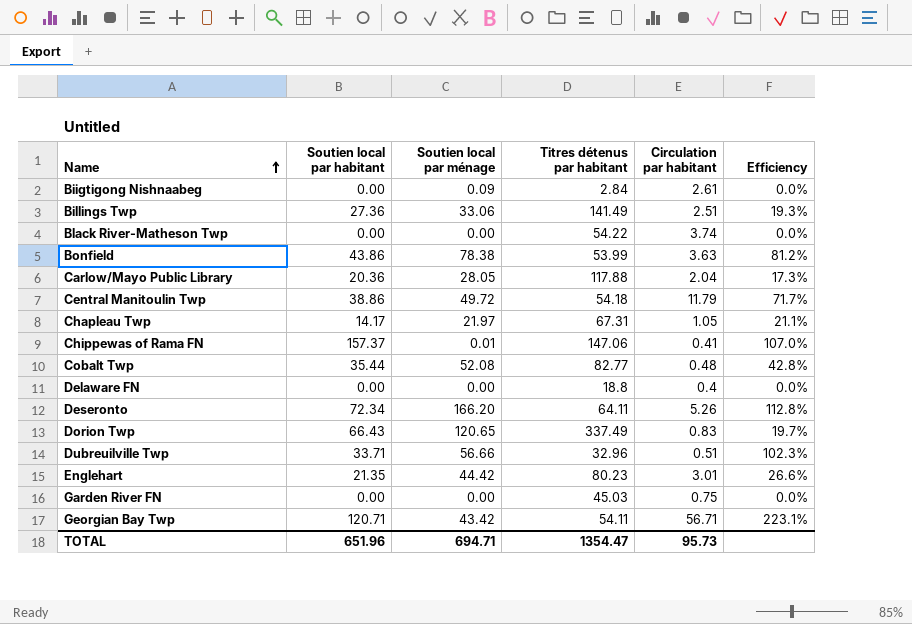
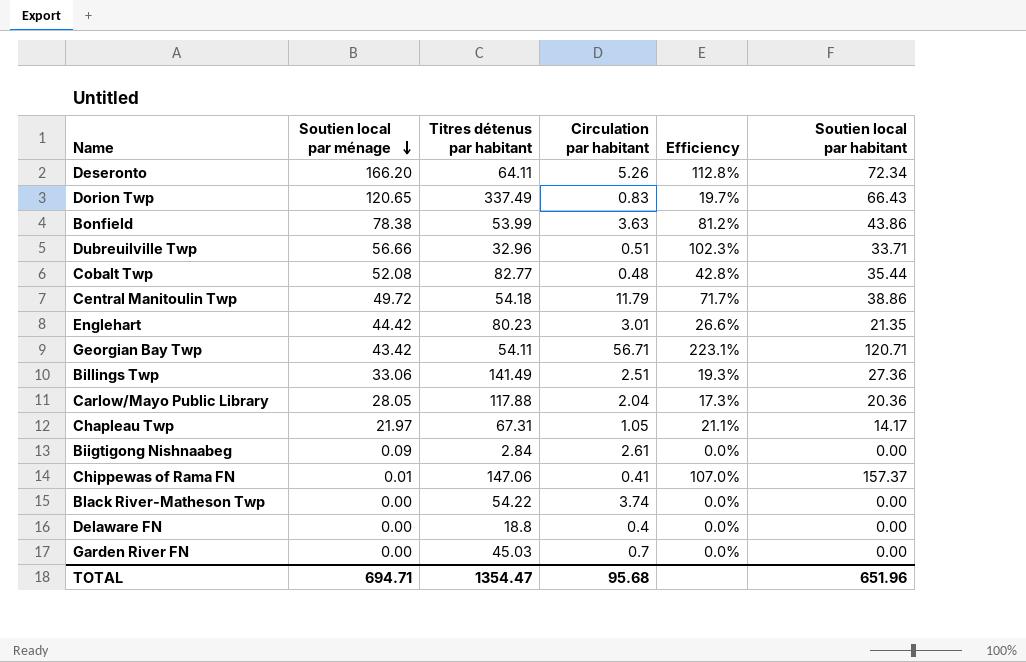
row order: Name ascending -> Soutien local par ménage descending
column Soutien local par habitant | position: 2 -> 6
Garden River FN | Circulation par habitant: 0.75 -> 0.7
TOTAL | Circulation par habitant: 95.73 -> 95.68

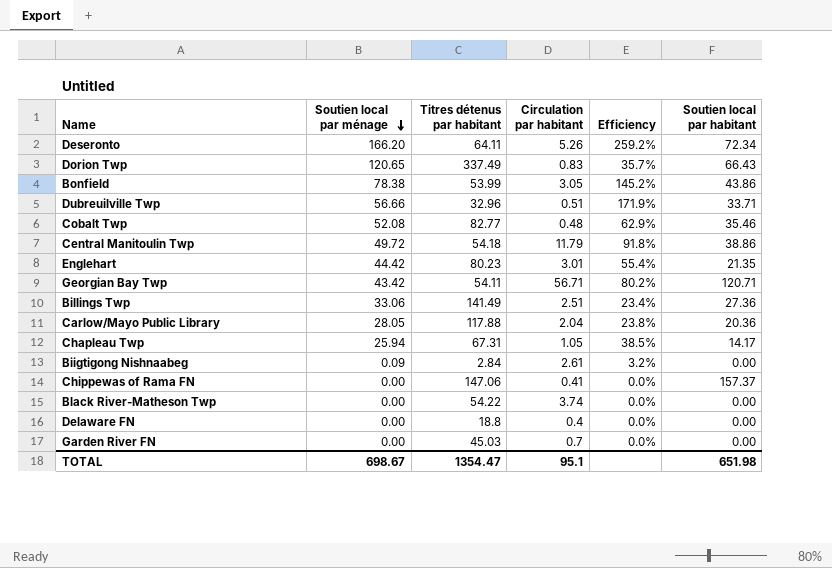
column Efficiency | formula: [Soutien local par habitant] / [Titres détenus par habitant] -> [Soutien local par ménage] / [Titres détenus par habitant]
Bonfield | Circulation par habitant: 3.63 -> 3.05
Cobalt Twp | Soutien local par habitant: 35.44 -> 35.46
Chapleau Twp | Soutien local par ménage: 21.97 -> 25.94
Chippewas of Rama FN | Soutien local par ménage: 0.01 -> 0.00
TOTAL | Soutien local par ménage: 694.71 -> 698.67
TOTAL | Circulation par habitant: 95.68 -> 95.1
TOTAL | Soutien local par habitant: 651.96 -> 651.98

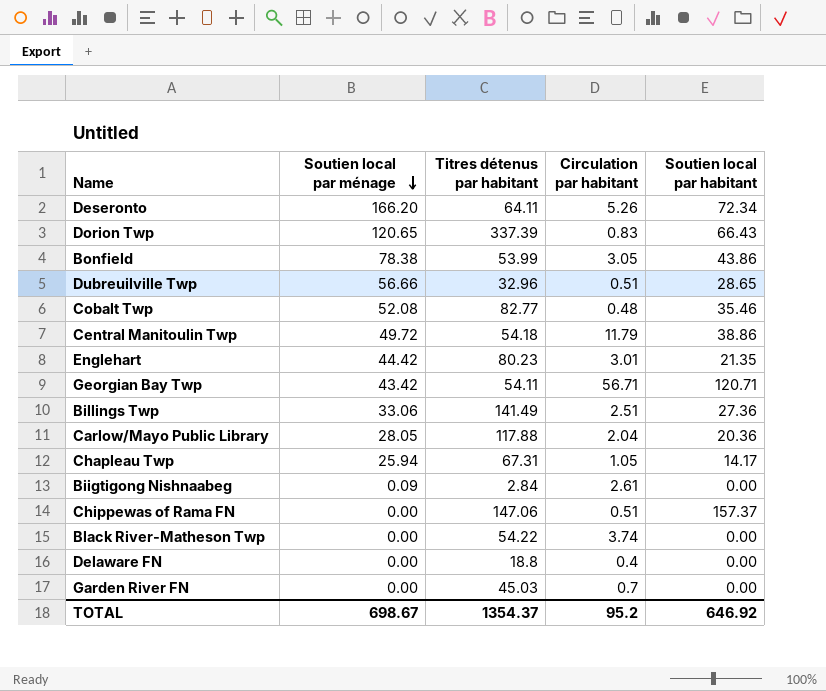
column Efficiency | formula: [Soutien local par ménage] / [Titres détenus par habitant] -> none
Dorion Twp | Titres détenus par habitant: 337.49 -> 337.39
Dubreuilville Twp | Soutien local par habitant: 33.71 -> 28.65
Chippewas of Rama FN | Circulation par habitant: 0.41 -> 0.51
TOTAL | Titres détenus par habitant: 1354.47 -> 1354.37
TOTAL | Circulation par habitant: 95.1 -> 95.2
TOTAL | Soutien local par habitant: 651.98 -> 646.92

